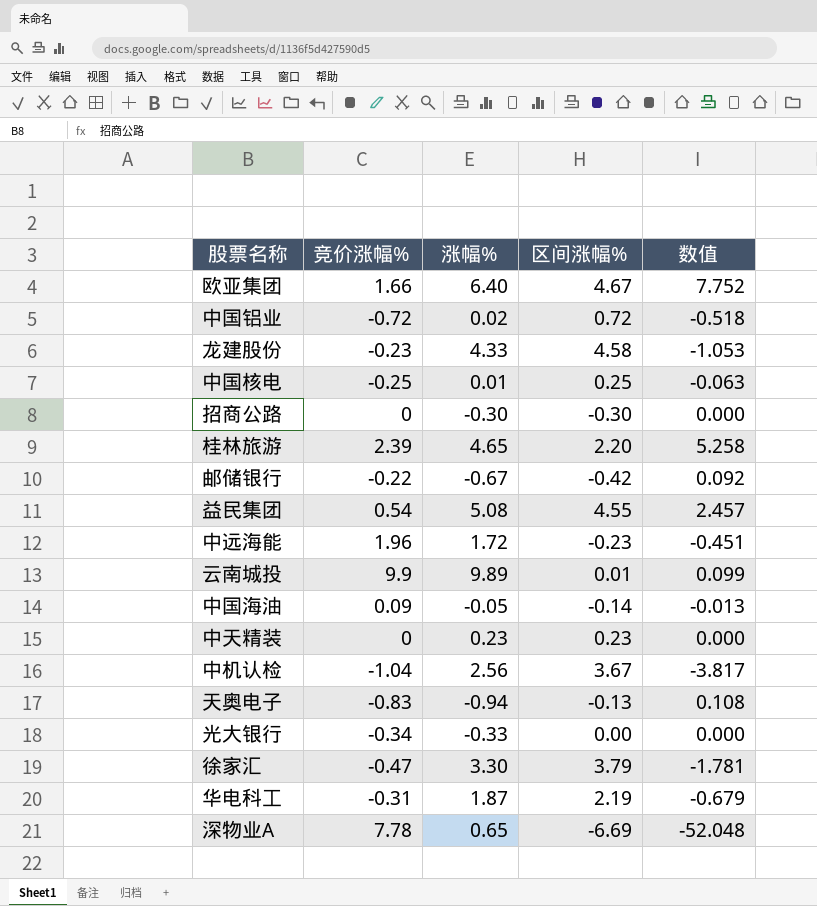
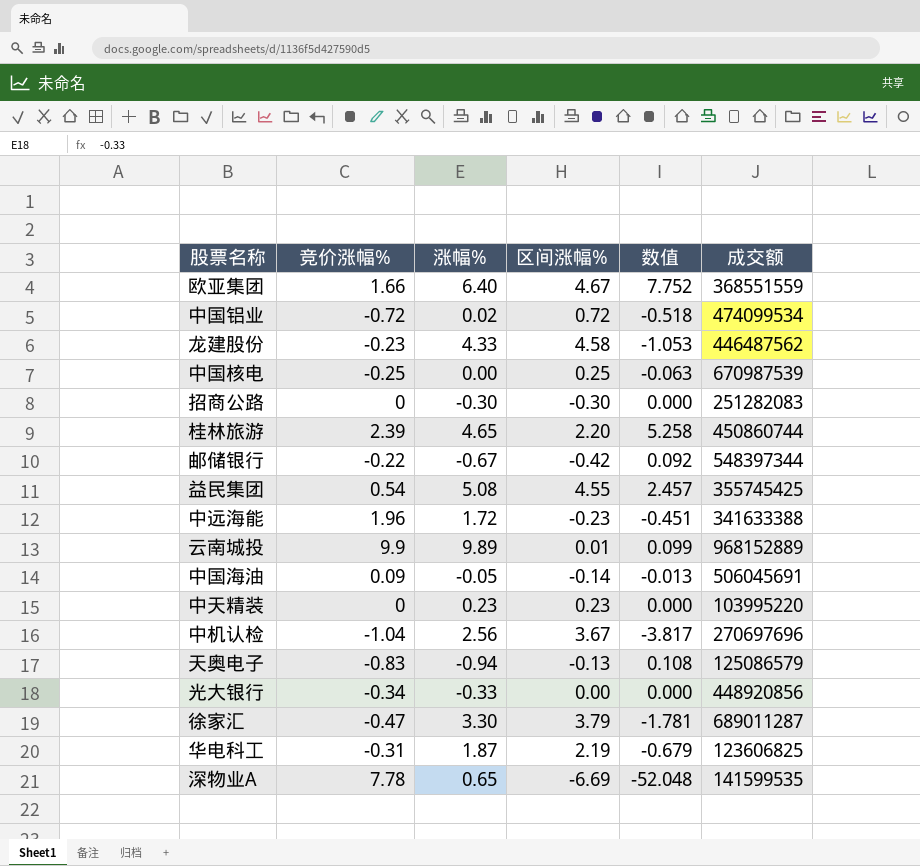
column 成交额 | position: none -> 6
中国核电 | 涨幅%: 0.01 -> 0.00

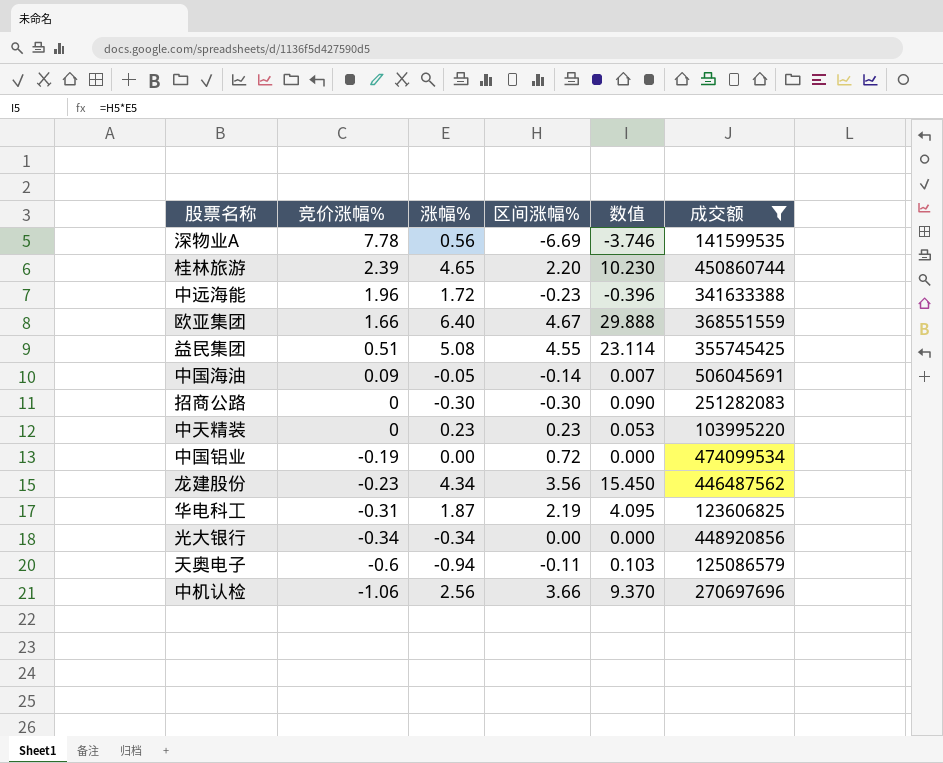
filter: none -> 成交额 <= 506045691
row order: none -> 竞价涨幅% descending
column 数值 | formula: [竞价涨幅%] * [区间涨幅%] -> [涨幅%] * [区间涨幅%]
深物业A | 涨幅%: 0.65 -> 0.56
益民集团 | 竞价涨幅%: 0.54 -> 0.51
中国铝业 | 竞价涨幅%: -0.72 -> -0.19
中国铝业 | 涨幅%: 0.02 -> 0.00
龙建股份 | 涨幅%: 4.33 -> 4.34
龙建股份 | 区间涨幅%: 4.58 -> 3.56
光大银行 | 涨幅%: -0.33 -> -0.34
天奥电子 | 竞价涨幅%: -0.83 -> -0.6
天奥电子 | 区间涨幅%: -0.13 -> -0.11
中机认检 | 竞价涨幅%: -1.04 -> -1.06
中机认检 | 区间涨幅%: 3.67 -> 3.66

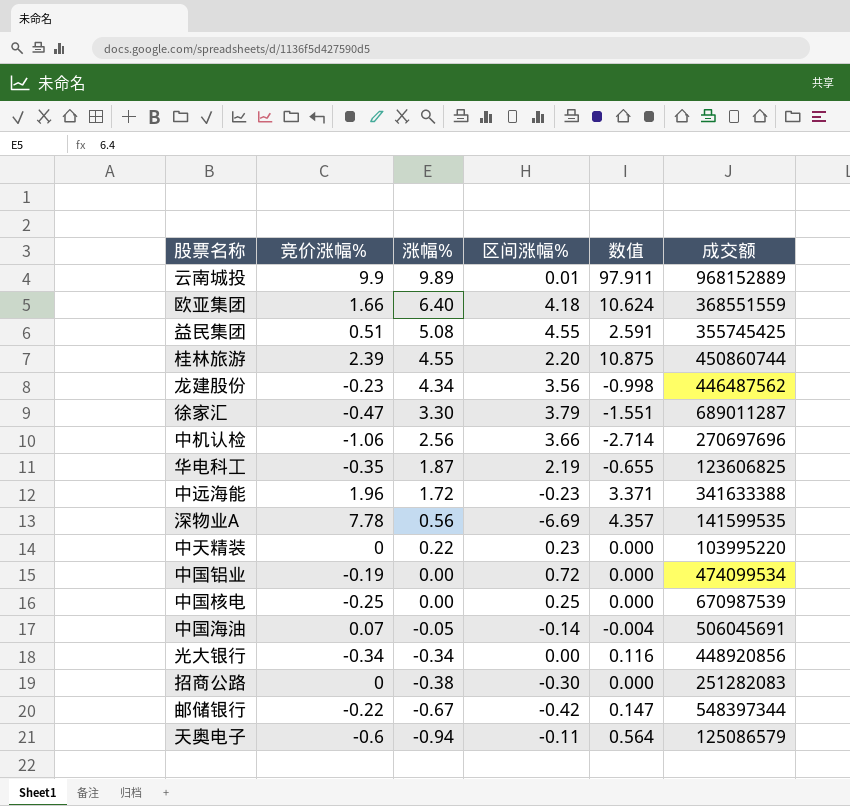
filter: 成交额 <= 506045691 -> none
row order: 竞价涨幅% descending -> 涨幅% descending
column 数值 | formula: [涨幅%] * [区间涨幅%] -> [竞价涨幅%] * [涨幅%]
欧亚集团 | 区间涨幅%: 4.67 -> 4.18
桂林旅游 | 涨幅%: 4.65 -> 4.55
华电科工 | 竞价涨幅%: -0.31 -> -0.35
中天精装 | 涨幅%: 0.23 -> 0.22
中国海油 | 竞价涨幅%: 0.09 -> 0.07
招商公路 | 涨幅%: -0.30 -> -0.38

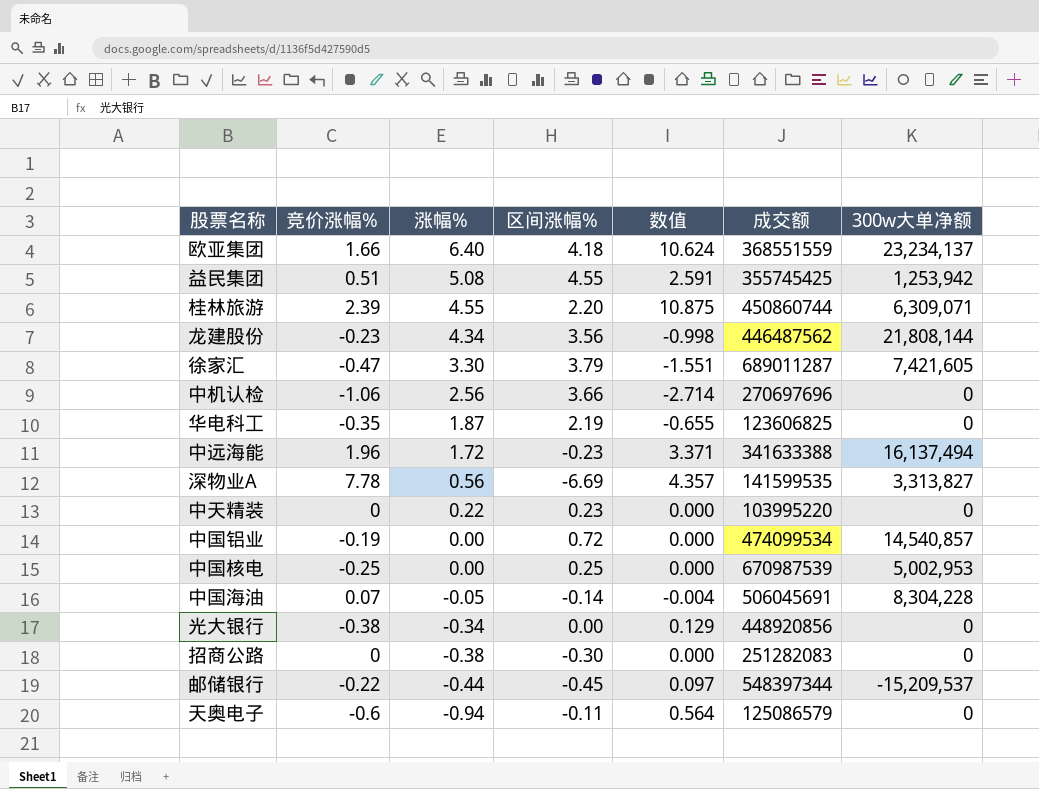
column 300w大单净额 | position: none -> 7
row 云南城投: 9.9 | 9.89 | 0.01 | 97.911 | 968152889 -> none
光大银行 | 竞价涨幅%: -0.34 -> -0.38
光大银行 | 数值: 0.116 -> 0.129
邮储银行 | 涨幅%: -0.67 -> -0.44
邮储银行 | 区间涨幅%: -0.42 -> -0.45
邮储银行 | 数值: 0.147 -> 0.097

